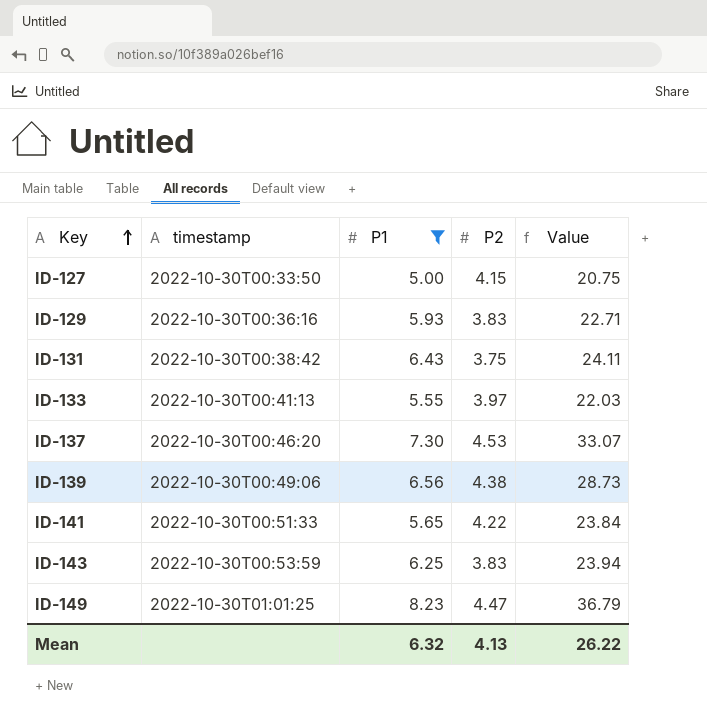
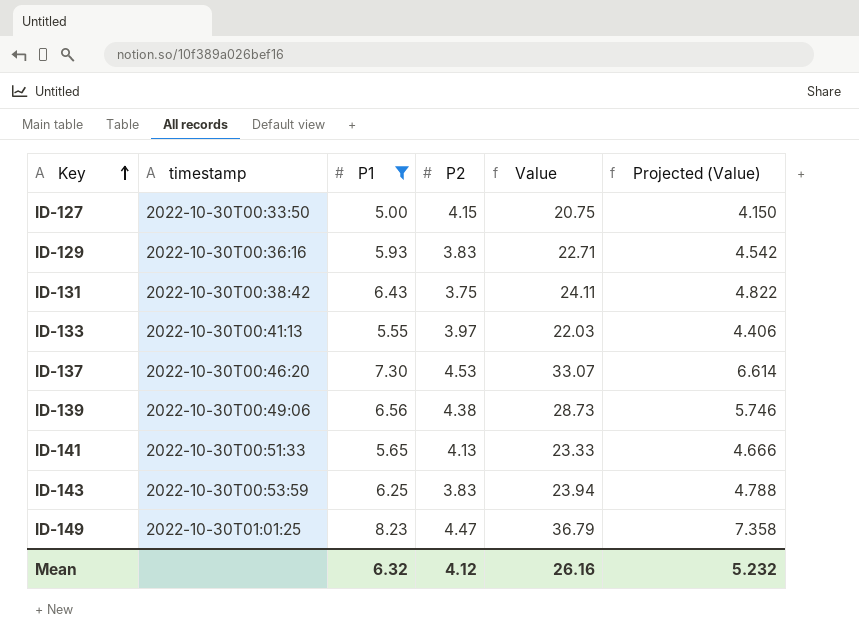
column Projected (Value) | formula: none -> [Value] * 0.2
ID-141 | P2: 4.22 -> 4.13
ID-141 | Value: 23.84 -> 23.33
Mean | P2: 4.13 -> 4.12
Mean | Value: 26.22 -> 26.16

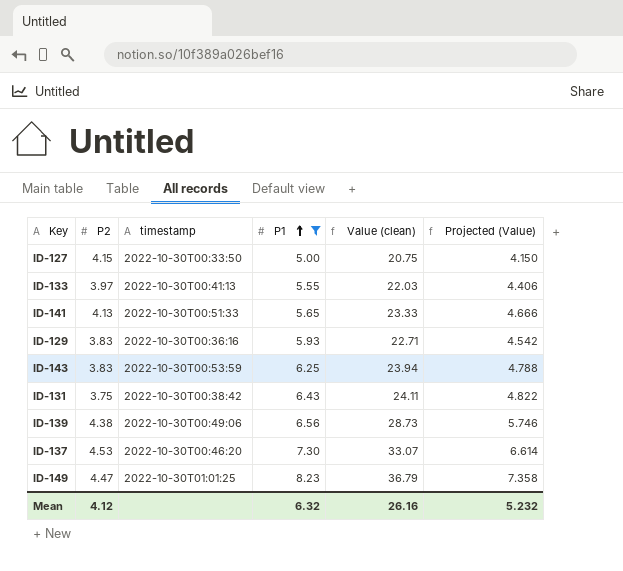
row order: Key ascending -> P1 ascending
column P2 | position: 4 -> 2
column name: Value -> Value (clean)

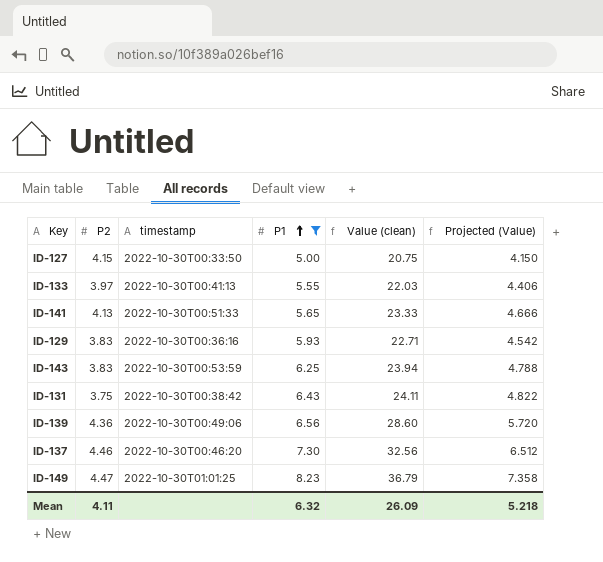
ID-139 | P2: 4.38 -> 4.36
ID-139 | Value (clean): 28.73 -> 28.60
ID-139 | Projected (Value): 5.746 -> 5.720
ID-137 | P2: 4.53 -> 4.46
ID-137 | Value (clean): 33.07 -> 32.56
ID-137 | Projected (Value): 6.614 -> 6.512
Mean | P2: 4.12 -> 4.11
Mean | Value (clean): 26.16 -> 26.09
Mean | Projected (Value): 5.232 -> 5.218

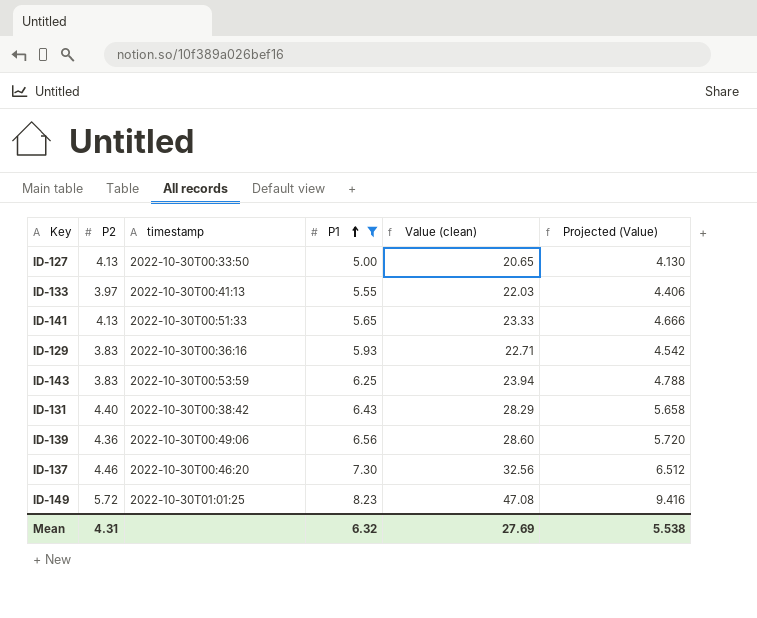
ID-127 | P2: 4.15 -> 4.13
ID-127 | Value (clean): 20.75 -> 20.65
ID-127 | Projected (Value): 4.150 -> 4.130
ID-131 | P2: 3.75 -> 4.40
ID-131 | Value (clean): 24.11 -> 28.29
ID-131 | Projected (Value): 4.822 -> 5.658
ID-149 | P2: 4.47 -> 5.72
ID-149 | Value (clean): 36.79 -> 47.08
ID-149 | Projected (Value): 7.358 -> 9.416
Mean | P2: 4.11 -> 4.31
Mean | Value (clean): 26.09 -> 27.69
Mean | Projected (Value): 5.218 -> 5.538

